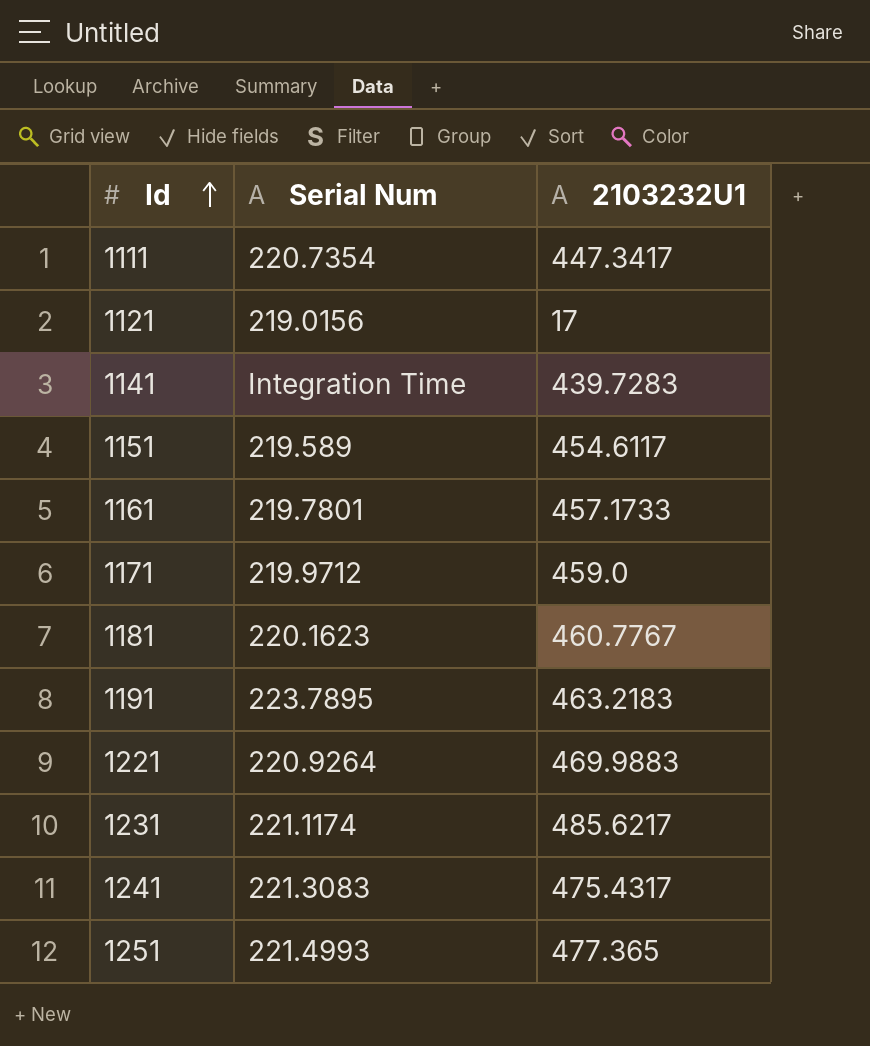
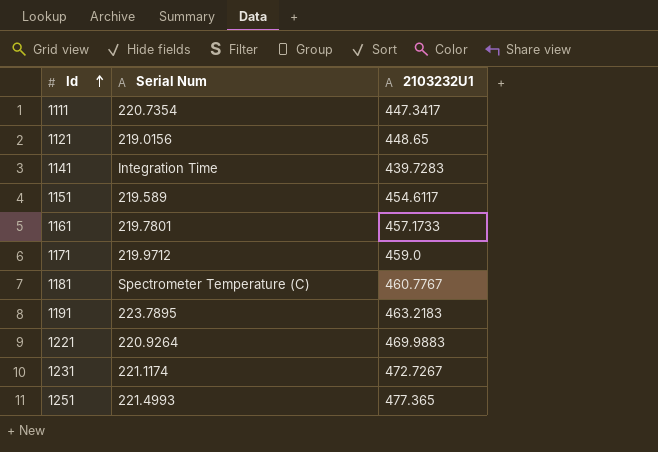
row 1241: 221.3083 | 475.4317 -> none
1121 | 2103232U1: 17 -> 448.65
1181 | Serial Num: 220.1623 -> Spectrometer Temperature (C)
1231 | 2103232U1: 485.6217 -> 472.7267

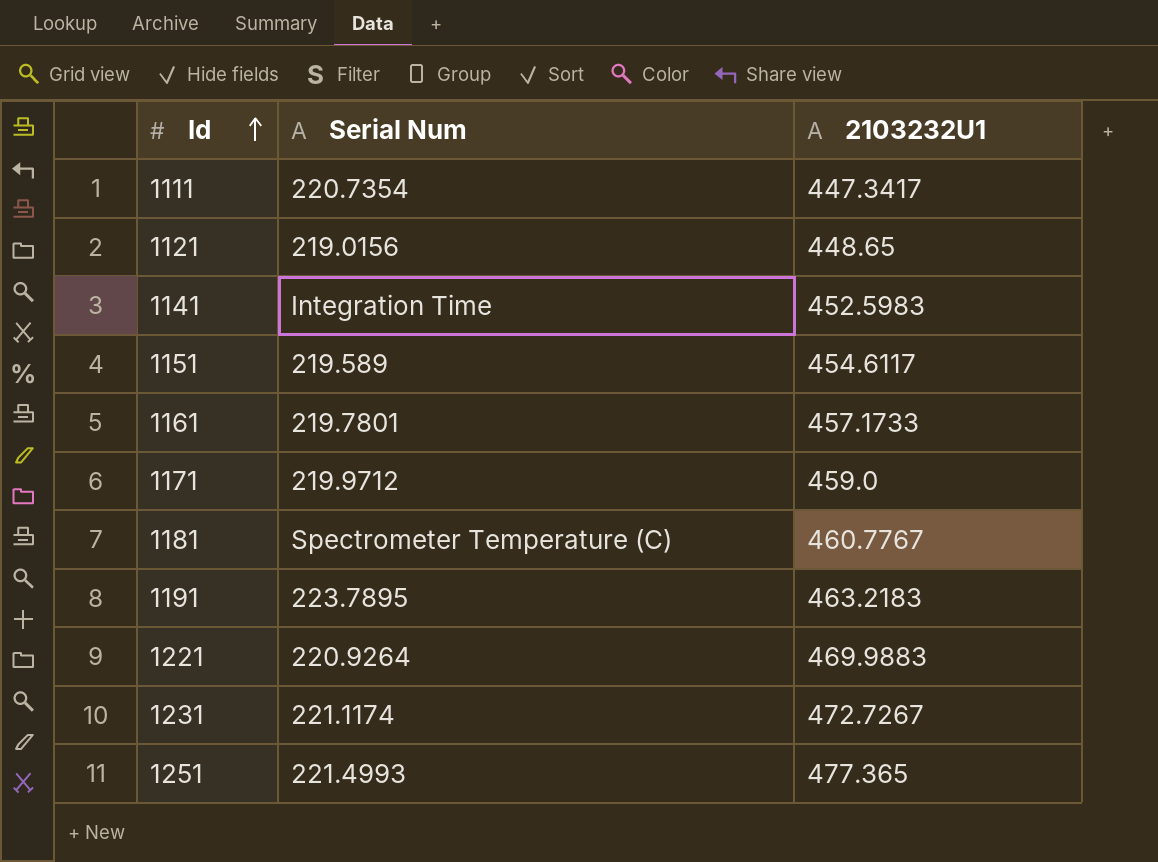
1141 | 2103232U1: 439.7283 -> 452.5983

